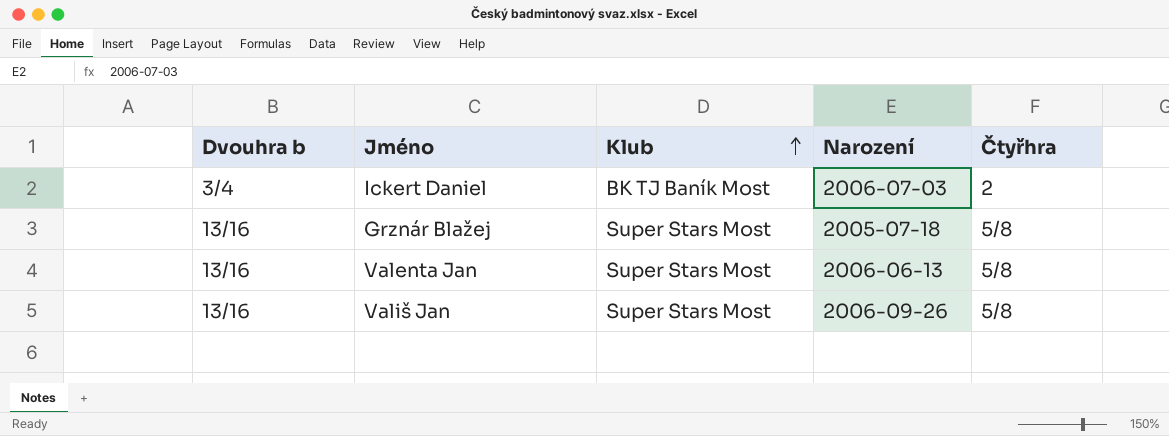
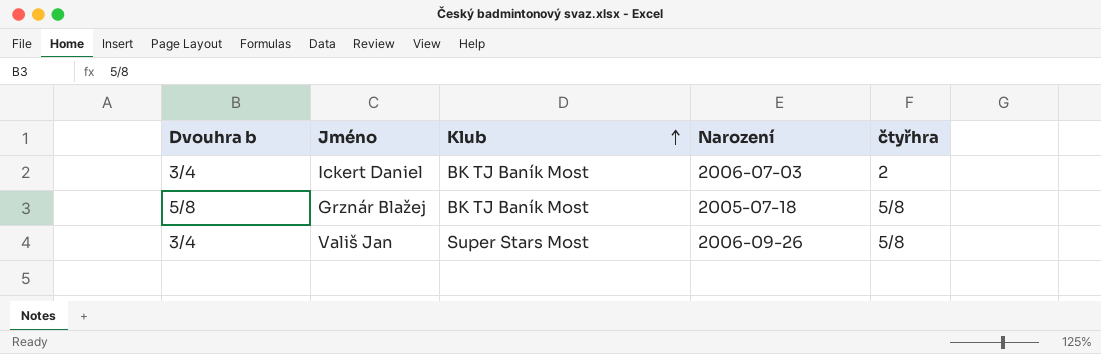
column name: Čtyřhra -> čtyřhra
row Valenta Jan: 13/16 | Super Stars Most | 2006-06-13 | 5/8 -> none
Grznár Blažej | Dvouhra b: 13/16 -> 5/8
Grznár Blažej | Klub: Super Stars Most -> BK TJ Baník Most
Vališ Jan | Dvouhra b: 13/16 -> 3/4

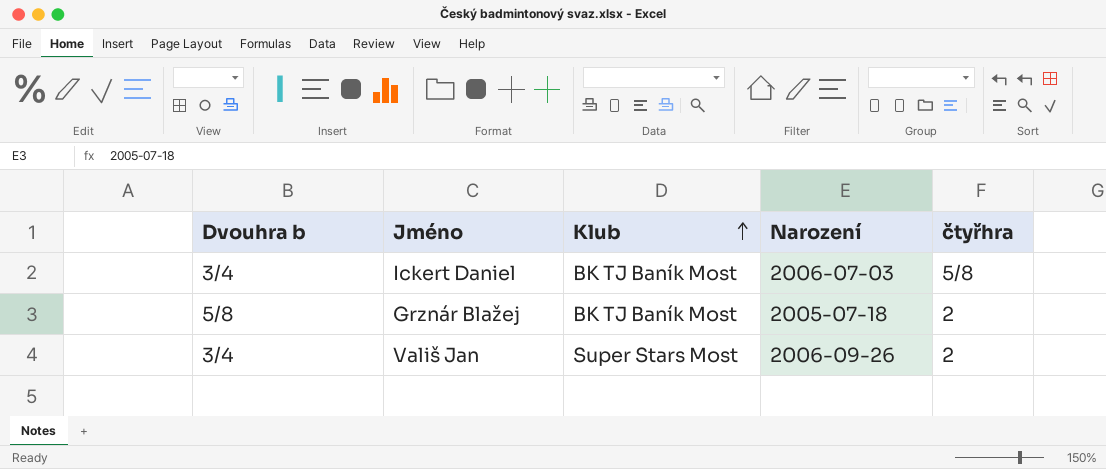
Ickert Daniel | čtyřhra: 2 -> 5/8
Grznár Blažej | čtyřhra: 5/8 -> 2
Vališ Jan | čtyřhra: 5/8 -> 2

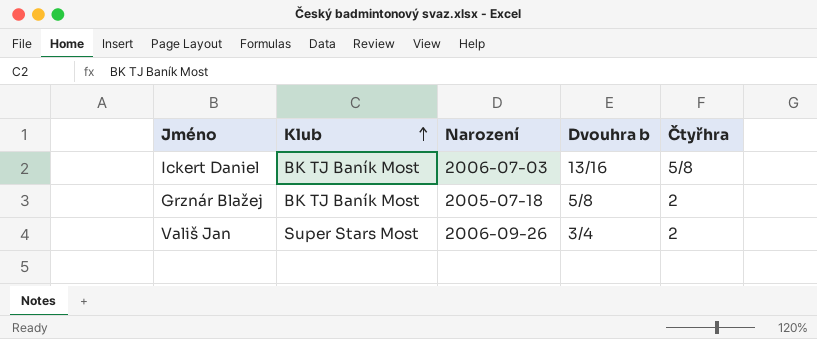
column Dvouhra b | position: 1 -> 4
column name: čtyřhra -> Čtyřhra
Ickert Daniel | Dvouhra b: 3/4 -> 13/16

